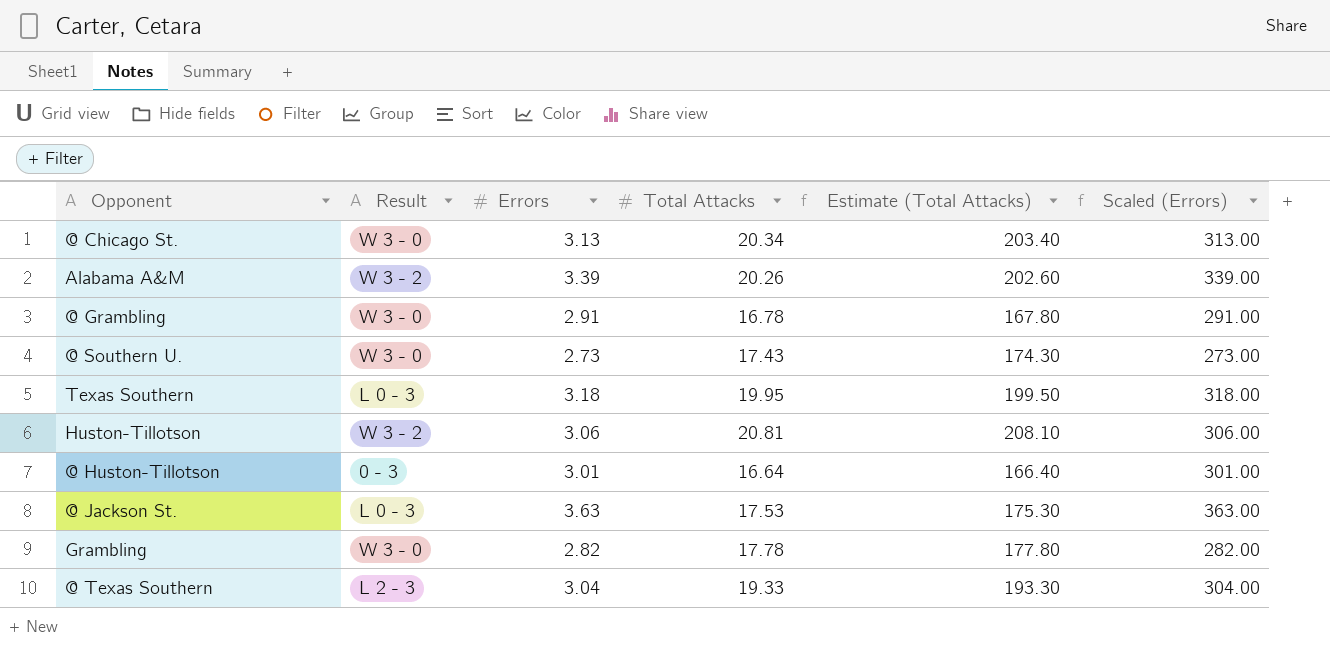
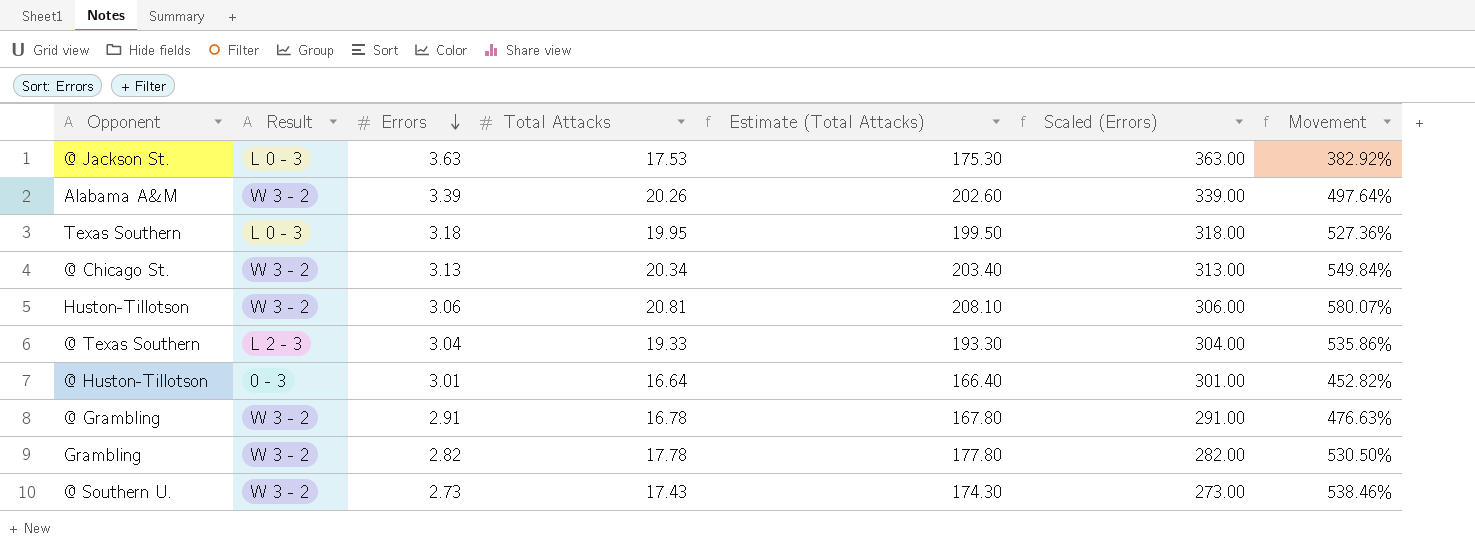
row order: none -> Errors descending
column Movement | formula: none -> ([Total Attacks] - [Errors]) / [Errors]
@ Chicago St. | Result: W 3 - 0 -> W 3 - 2
@ Grambling | Result: W 3 - 0 -> W 3 - 2
Grambling | Result: W 3 - 0 -> W 3 - 2
@ Southern U. | Result: W 3 - 0 -> W 3 - 2

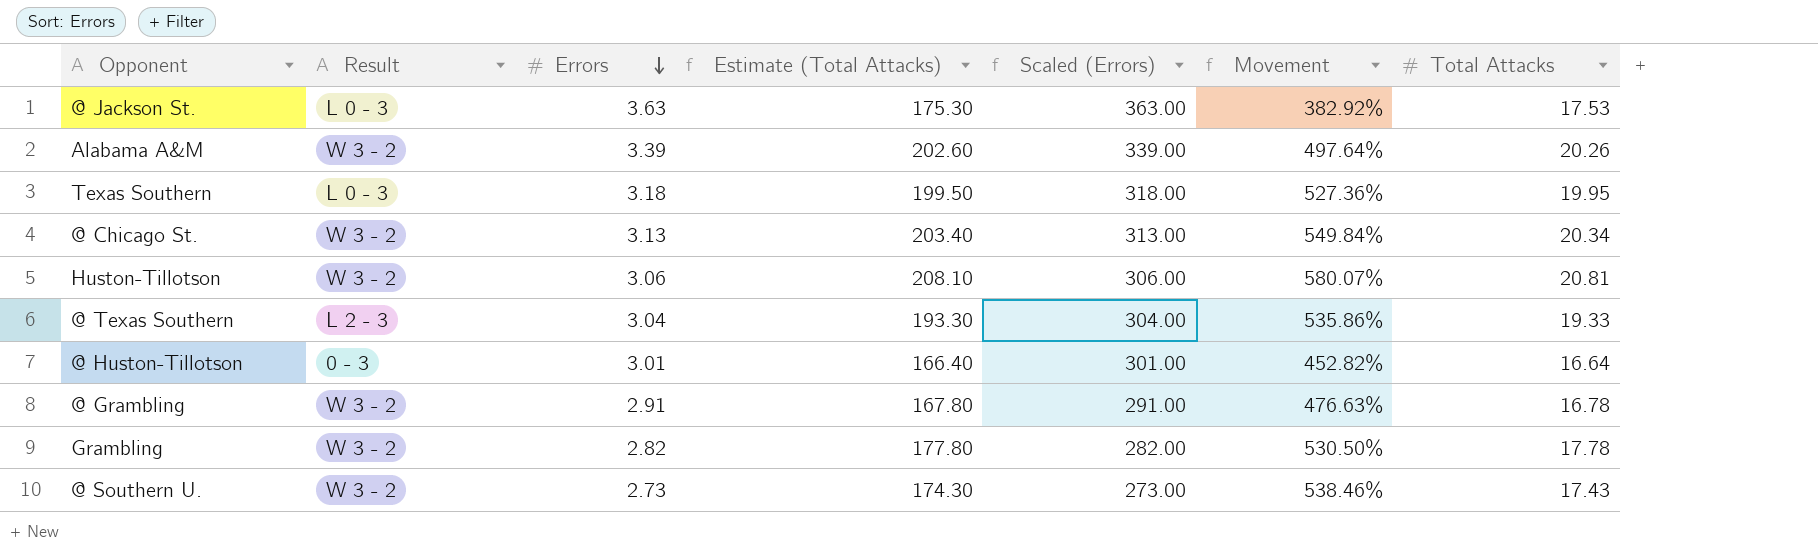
column Total Attacks | position: 4 -> 7

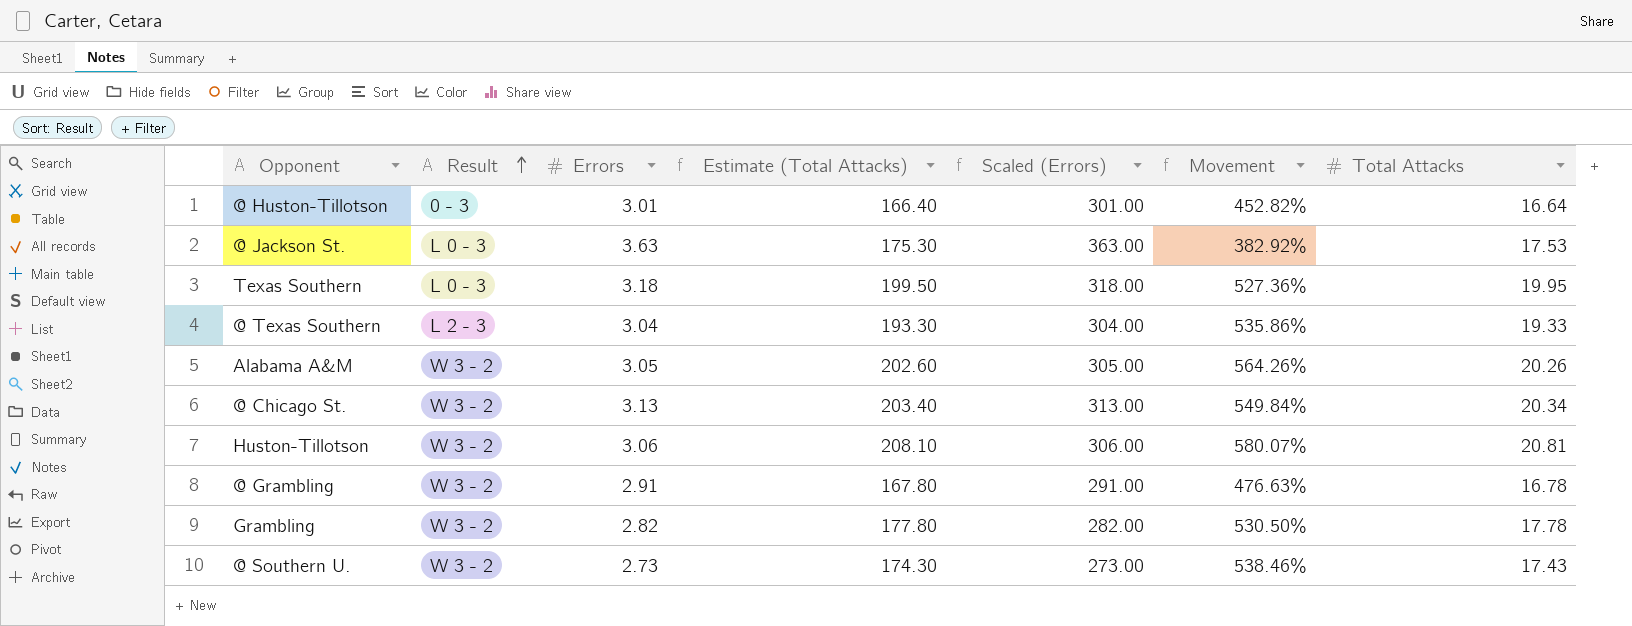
row order: Errors descending -> Result ascending
Alabama A&M | Errors: 3.39 -> 3.05
Alabama A&M | Scaled (Errors): 339.00 -> 305.00
Alabama A&M | Movement: 497.64% -> 564.26%

